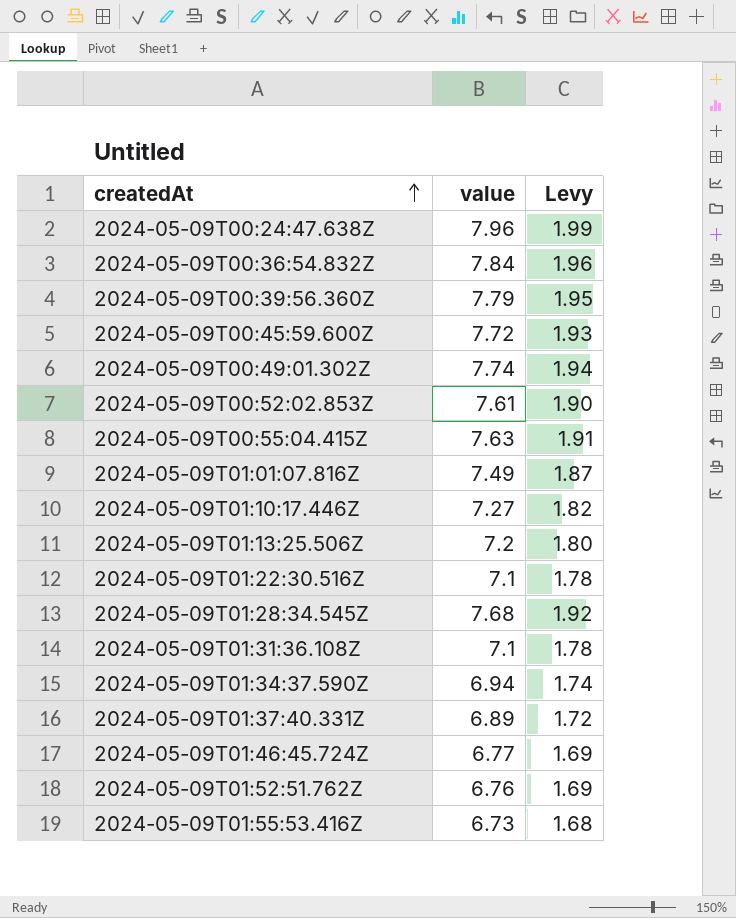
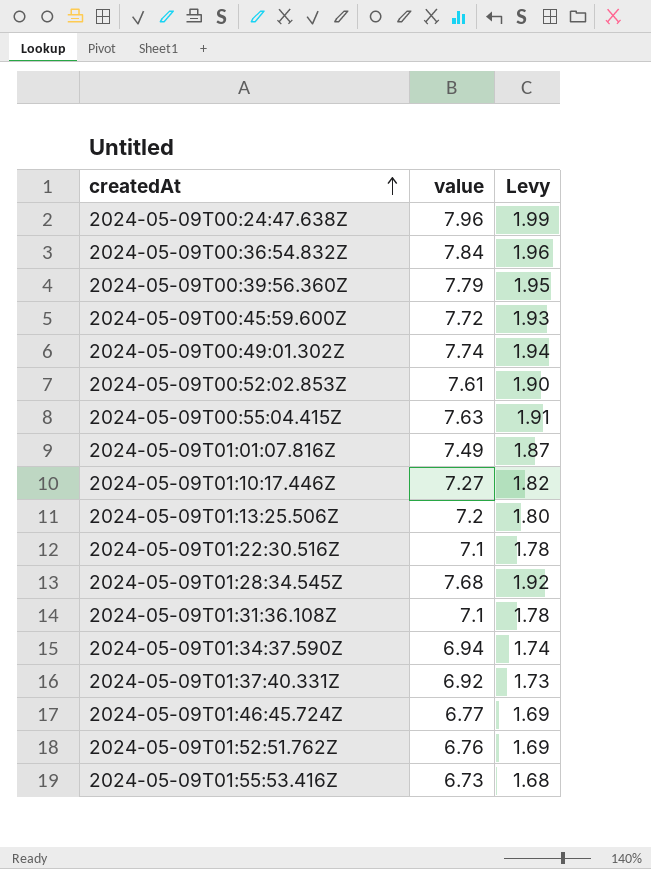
2024-05-09T01:37:40.331Z | value: 6.89 -> 6.92
2024-05-09T01:37:40.331Z | Levy: 1.72 -> 1.73

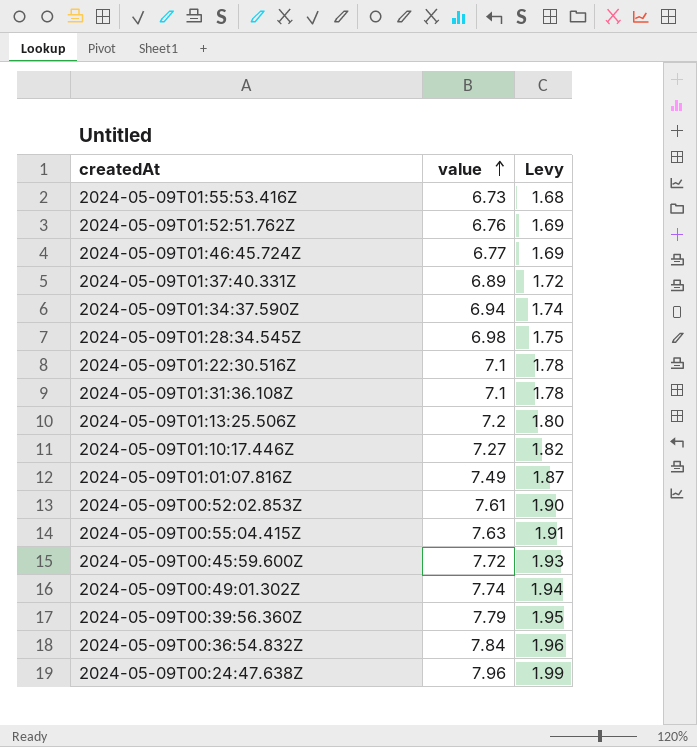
row order: createdAt ascending -> value ascending
2024-05-09T01:37:40.331Z | value: 6.92 -> 6.89
2024-05-09T01:37:40.331Z | Levy: 1.73 -> 1.72
2024-05-09T01:28:34.545Z | value: 7.68 -> 6.98
2024-05-09T01:28:34.545Z | Levy: 1.92 -> 1.75

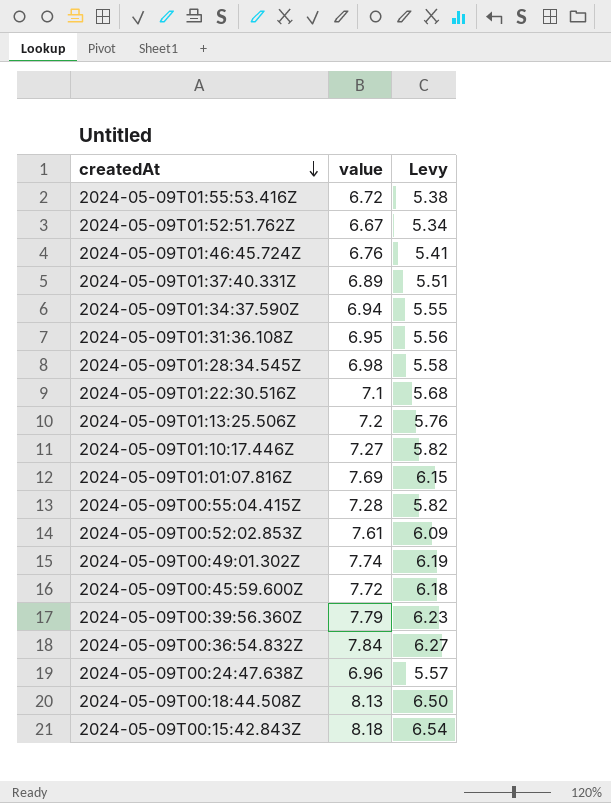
row order: value ascending -> createdAt descending
column Levy | formula: [value] * 0.25 -> [value] * 0.8
2024-05-09T01:55:53.416Z | value: 6.73 -> 6.72
2024-05-09T01:52:51.762Z | value: 6.76 -> 6.67
2024-05-09T01:46:45.724Z | value: 6.77 -> 6.76
2024-05-09T01:31:36.108Z | value: 7.1 -> 6.95
2024-05-09T01:01:07.816Z | value: 7.49 -> 7.69
2024-05-09T00:55:04.415Z | value: 7.63 -> 7.28
2024-05-09T00:24:47.638Z | value: 7.96 -> 6.96
row 2024-05-09T00:18:44.508Z: none -> 8.13 | 6.50
row 2024-05-09T00:15:42.843Z: none -> 8.18 | 6.54

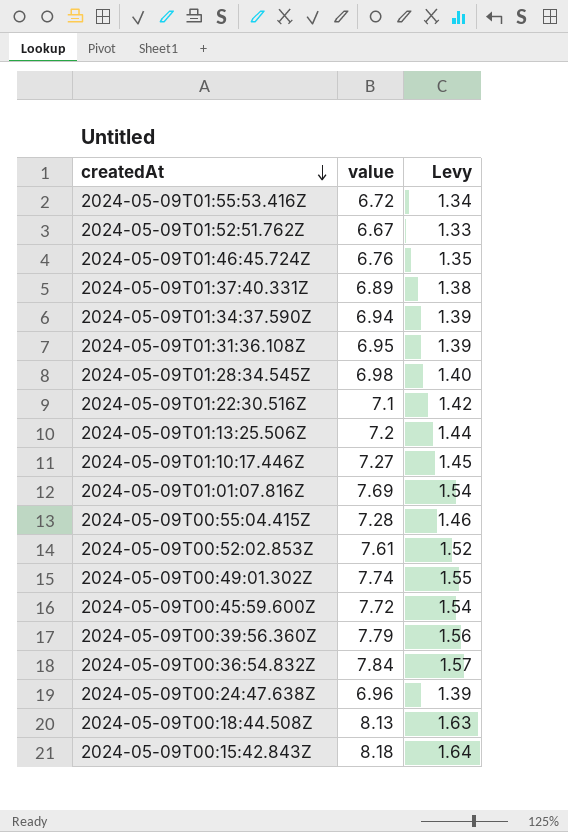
column Levy | formula: [value] * 0.8 -> [value] * 0.2

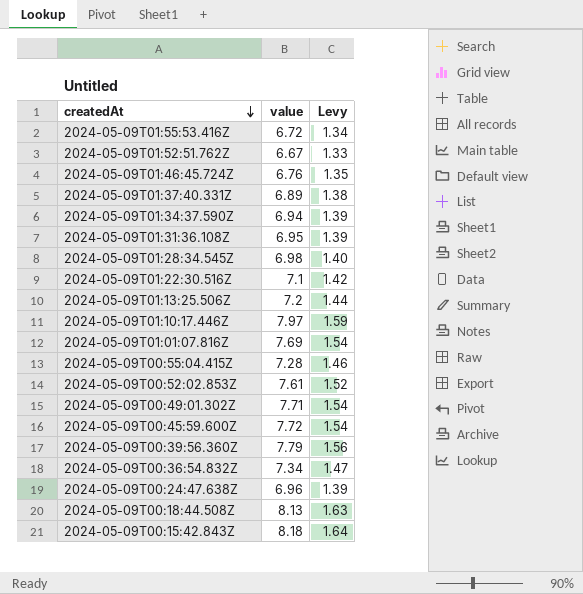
2024-05-09T01:10:17.446Z | value: 7.27 -> 7.97
2024-05-09T01:10:17.446Z | Levy: 1.45 -> 1.59
2024-05-09T00:49:01.302Z | value: 7.74 -> 7.71
2024-05-09T00:49:01.302Z | Levy: 1.55 -> 1.54
2024-05-09T00:36:54.832Z | value: 7.84 -> 7.34
2024-05-09T00:36:54.832Z | Levy: 1.57 -> 1.47

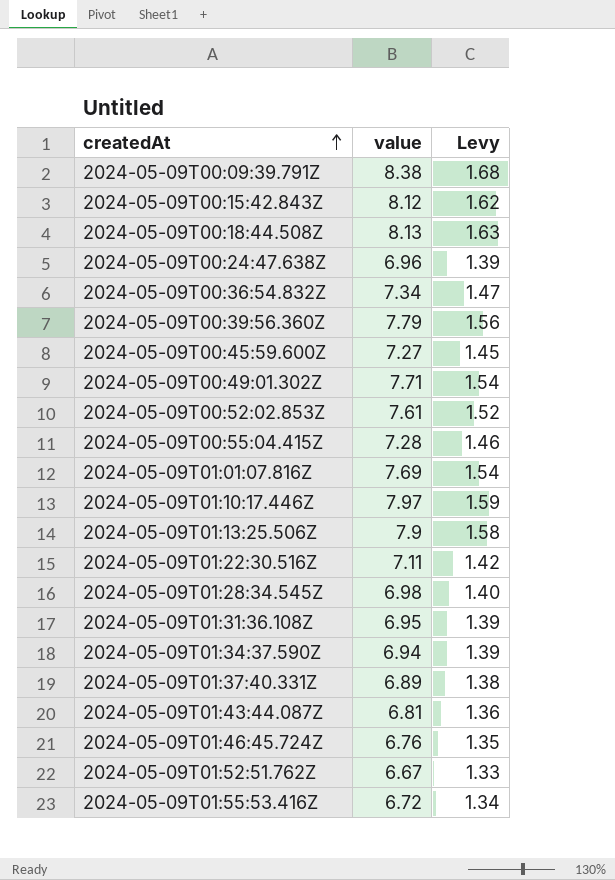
row order: createdAt descending -> createdAt ascending
row 2024-05-09T00:09:39.791Z: none -> 8.38 | 1.68
2024-05-09T00:15:42.843Z | value: 8.18 -> 8.12
2024-05-09T00:15:42.843Z | Levy: 1.64 -> 1.62
2024-05-09T00:45:59.600Z | value: 7.72 -> 7.27
2024-05-09T00:45:59.600Z | Levy: 1.54 -> 1.45
2024-05-09T01:13:25.506Z | value: 7.2 -> 7.9
2024-05-09T01:13:25.506Z | Levy: 1.44 -> 1.58
2024-05-09T01:22:30.516Z | value: 7.1 -> 7.11
row 2024-05-09T01:43:44.087Z: none -> 6.81 | 1.36

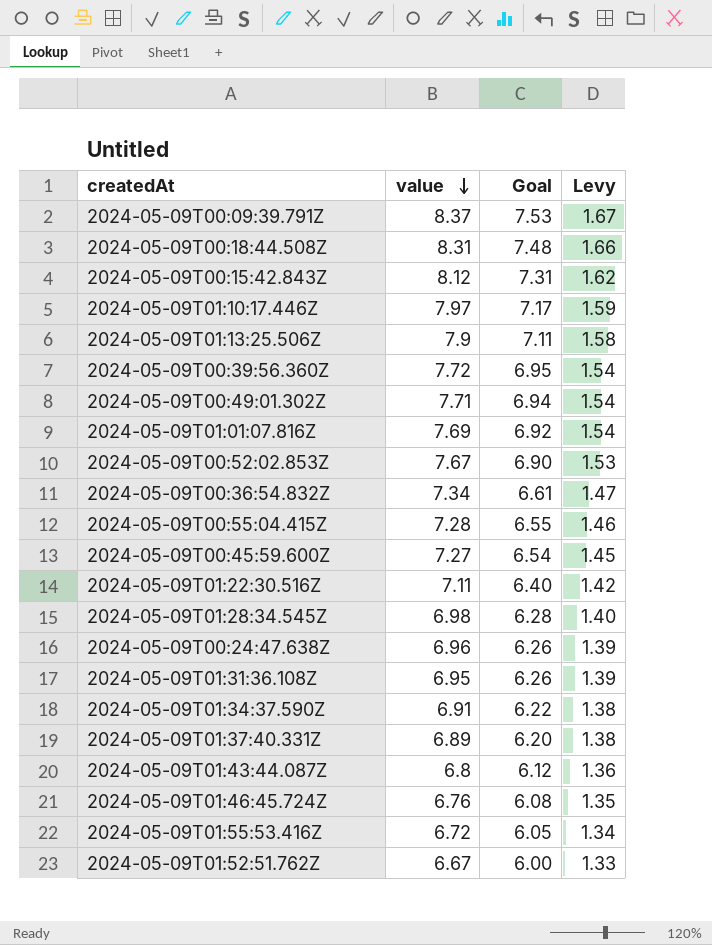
row order: createdAt ascending -> value descending
column Goal | formula: none -> [value] * 0.9
2024-05-09T00:09:39.791Z | value: 8.38 -> 8.37
2024-05-09T00:09:39.791Z | Levy: 1.68 -> 1.67
2024-05-09T00:18:44.508Z | value: 8.13 -> 8.31
2024-05-09T00:18:44.508Z | Levy: 1.63 -> 1.66
2024-05-09T00:39:56.360Z | value: 7.79 -> 7.72
2024-05-09T00:39:56.360Z | Levy: 1.56 -> 1.54
2024-05-09T00:52:02.853Z | value: 7.61 -> 7.67
2024-05-09T00:52:02.853Z | Levy: 1.52 -> 1.53
2024-05-09T01:34:37.590Z | value: 6.94 -> 6.91
2024-05-09T01:34:37.590Z | Levy: 1.39 -> 1.38
2024-05-09T01:43:44.087Z | value: 6.81 -> 6.8

